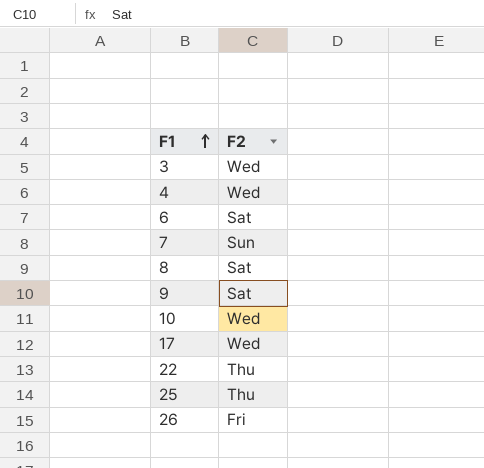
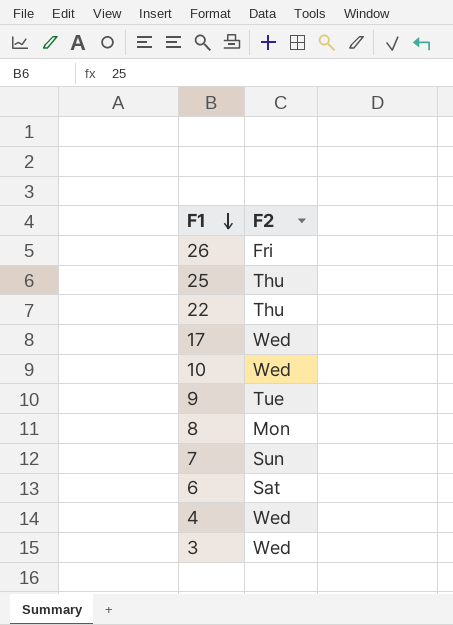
row order: F1 ascending -> F1 descending
9 | F2: Sat -> Tue
8 | F2: Sat -> Mon

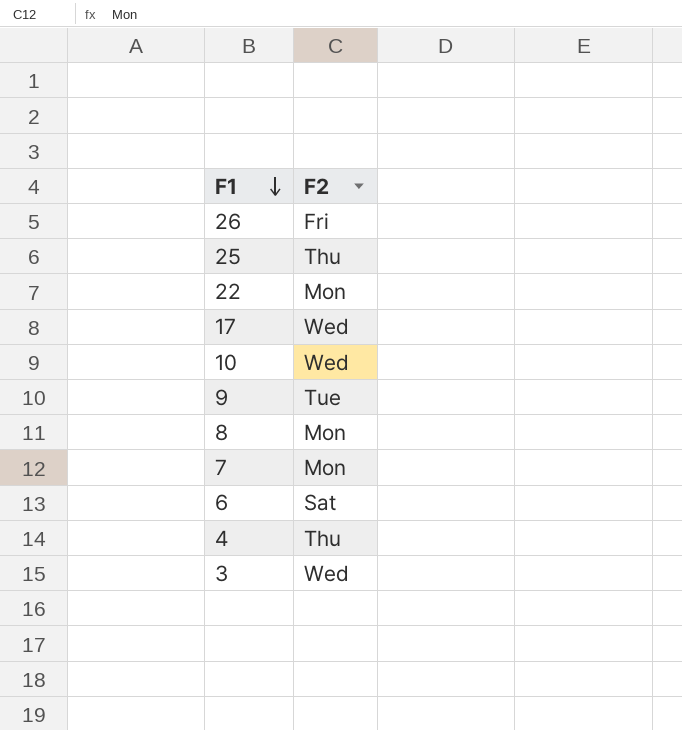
22 | F2: Thu -> Mon
7 | F2: Sun -> Mon
4 | F2: Wed -> Thu

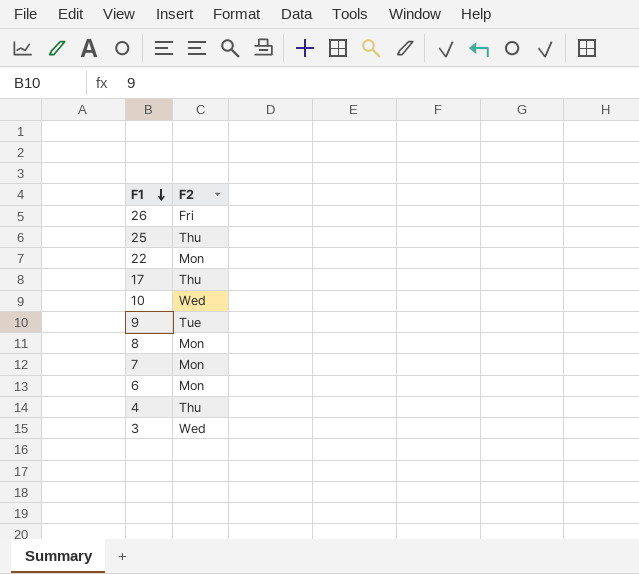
17 | F2: Wed -> Thu
6 | F2: Sat -> Mon

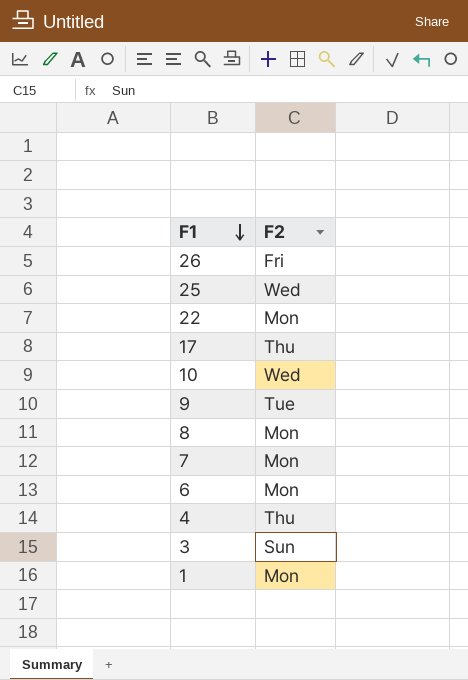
25 | F2: Thu -> Wed
3 | F2: Wed -> Sun
row 1: none -> Mon

